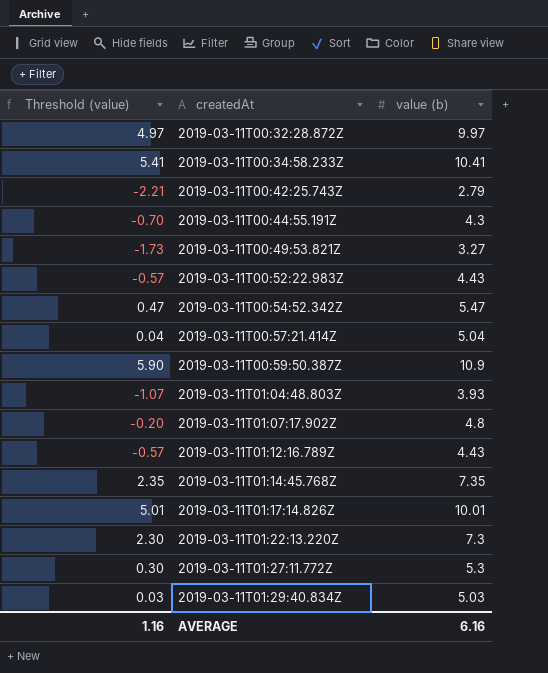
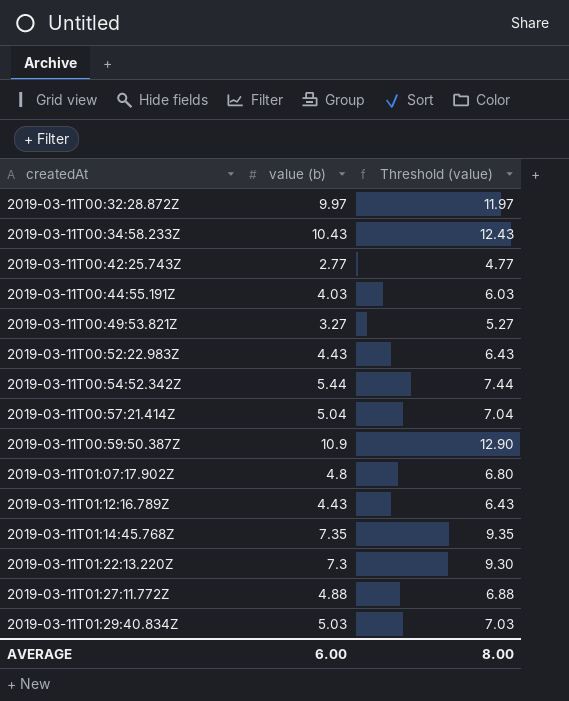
column Threshold (value) | formula: [value (b)] - 5 -> [value (b)] + 2
column Threshold (value) | position: 1 -> 3
row 2019-03-11T01:04:48.803Z: -1.07 | 3.93 -> none
row 2019-03-11T01:17:14.826Z: 5.01 | 10.01 -> none
2019-03-11T00:34:58.233Z | value (b): 10.41 -> 10.43
2019-03-11T00:42:25.743Z | value (b): 2.79 -> 2.77
2019-03-11T00:44:55.191Z | value (b): 4.3 -> 4.03
2019-03-11T00:54:52.342Z | value (b): 5.47 -> 5.44
2019-03-11T01:27:11.772Z | value (b): 5.3 -> 4.88
AVERAGE | value (b): 6.16 -> 6.00
AVERAGE | Threshold (value): 1.16 -> 8.00

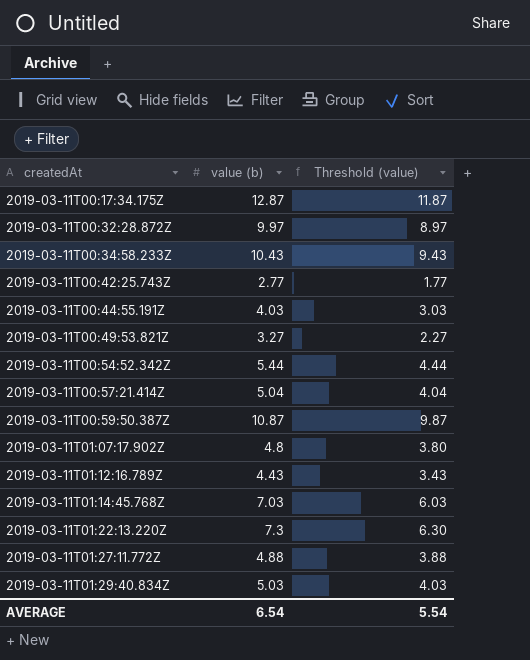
column Threshold (value) | formula: [value (b)] + 2 -> [value (b)] - 1
row 2019-03-11T00:52:22.983Z: 4.43 | 6.43 -> none
row 2019-03-11T00:17:34.175Z: none -> 12.87 | 11.87
2019-03-11T00:59:50.387Z | value (b): 10.9 -> 10.87
2019-03-11T01:14:45.768Z | value (b): 7.35 -> 7.03
AVERAGE | value (b): 6.00 -> 6.54
AVERAGE | Threshold (value): 8.00 -> 5.54

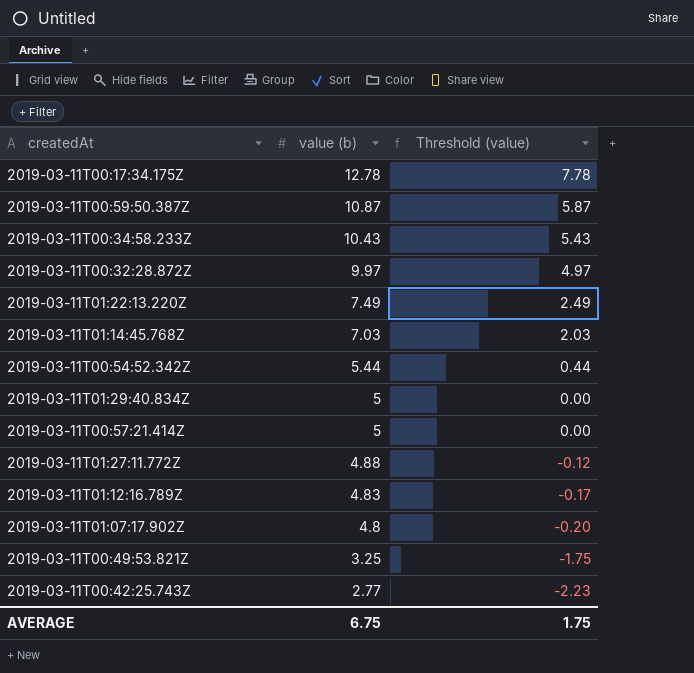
row order: createdAt ascending -> value (b) descending
column Threshold (value) | formula: [value (b)] - 1 -> [value (b)] - 5
row 2019-03-11T00:44:55.191Z: 4.03 | 3.03 -> none
2019-03-11T00:17:34.175Z | value (b): 12.87 -> 12.78
2019-03-11T01:22:13.220Z | value (b): 7.3 -> 7.49
2019-03-11T01:29:40.834Z | value (b): 5.03 -> 5
2019-03-11T00:57:21.414Z | value (b): 5.04 -> 5
2019-03-11T01:12:16.789Z | value (b): 4.43 -> 4.83
2019-03-11T00:49:53.821Z | value (b): 3.27 -> 3.25
AVERAGE | value (b): 6.54 -> 6.75
AVERAGE | Threshold (value): 5.54 -> 1.75

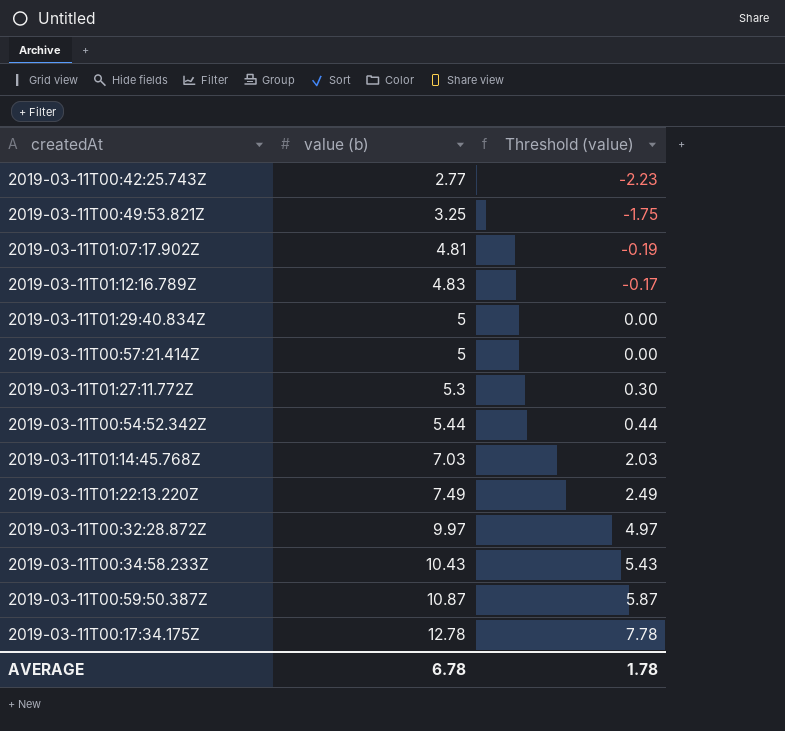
row order: value (b) descending -> value (b) ascending
2019-03-11T01:07:17.902Z | value (b): 4.8 -> 4.81
2019-03-11T01:07:17.902Z | Threshold (value): -0.20 -> -0.19
2019-03-11T01:27:11.772Z | value (b): 4.88 -> 5.3
2019-03-11T01:27:11.772Z | Threshold (value): -0.12 -> 0.30
AVERAGE | value (b): 6.75 -> 6.78
AVERAGE | Threshold (value): 1.75 -> 1.78

